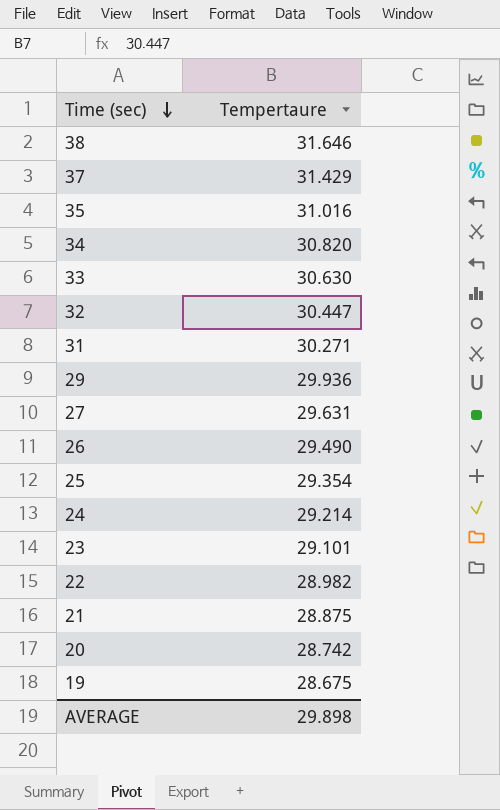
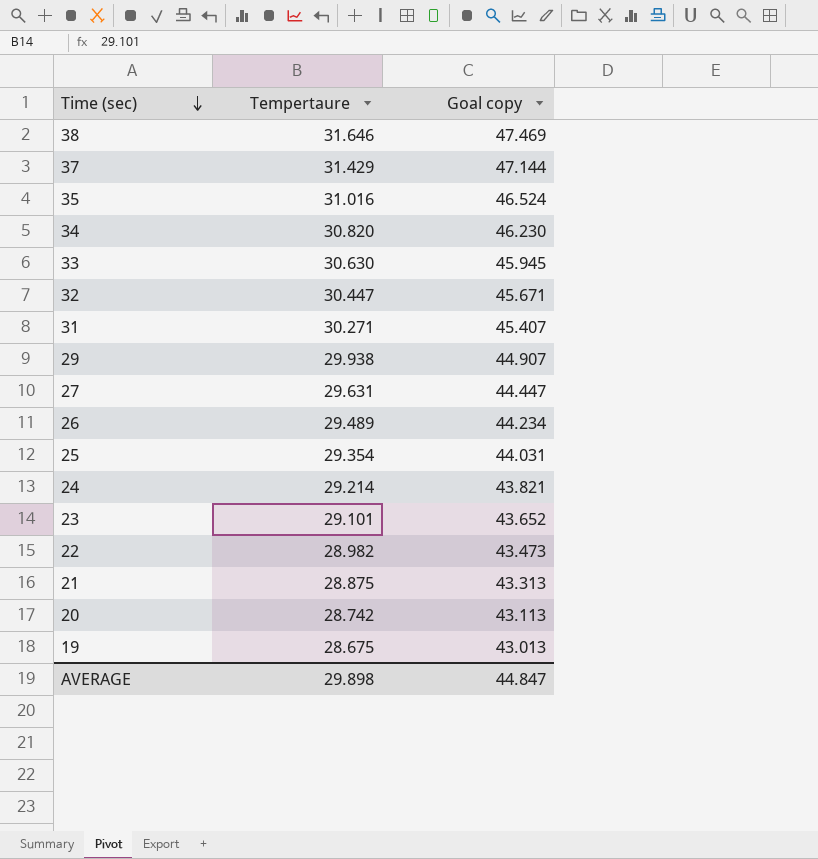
column Goal copy | formula: none -> [Tempertaure] * 1.5
29 | Tempertaure: 29.936 -> 29.938
26 | Tempertaure: 29.490 -> 29.489

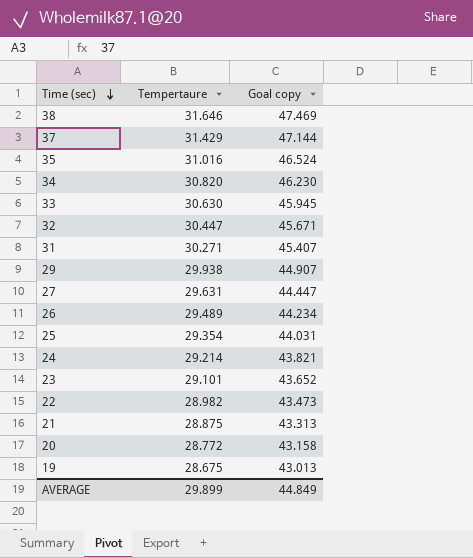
20 | Tempertaure: 28.742 -> 28.772
20 | Goal copy: 43.113 -> 43.158
AVERAGE | Tempertaure: 29.898 -> 29.899
AVERAGE | Goal copy: 44.847 -> 44.849

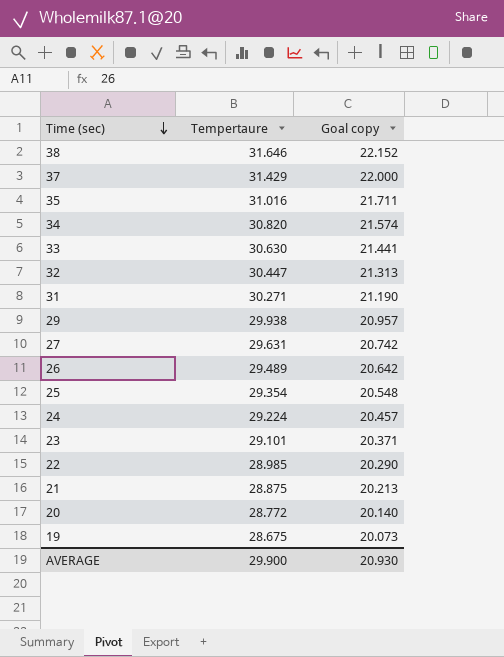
column Goal copy | formula: [Tempertaure] * 1.5 -> [Tempertaure] * 0.7
24 | Tempertaure: 29.214 -> 29.224
22 | Tempertaure: 28.982 -> 28.985
AVERAGE | Tempertaure: 29.899 -> 29.900
AVERAGE | Goal copy: 44.849 -> 20.930

